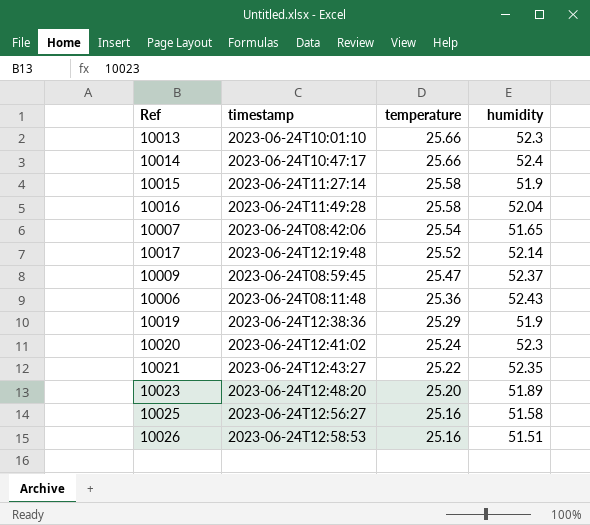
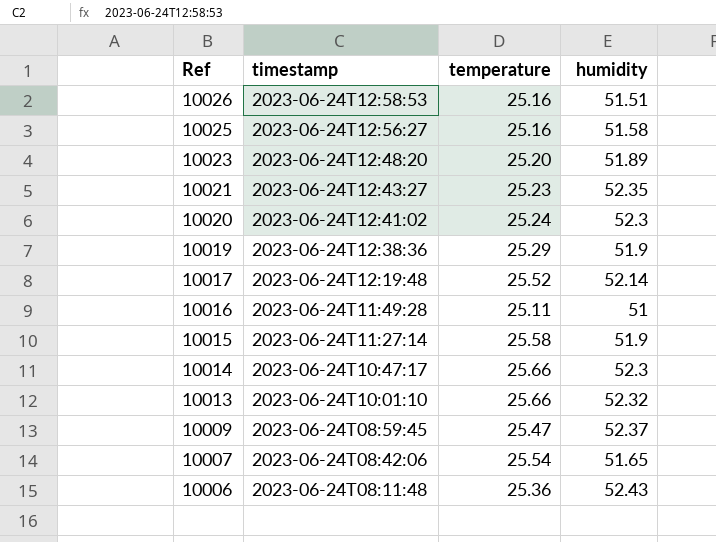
row order: temperature descending -> Ref descending
10021 | temperature: 25.22 -> 25.23
10016 | temperature: 25.58 -> 25.11
10016 | humidity: 52.04 -> 51
10014 | humidity: 52.4 -> 52.3
10013 | humidity: 52.3 -> 52.32

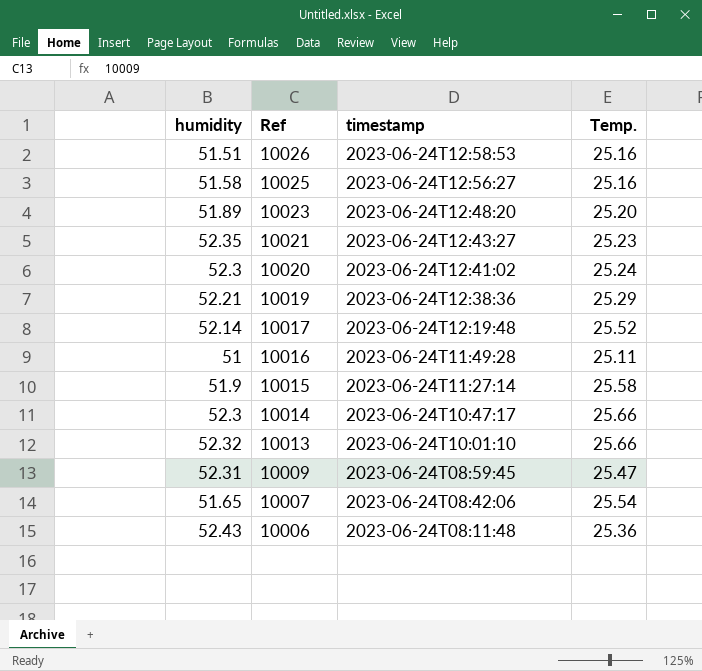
column humidity | position: 4 -> 1
column name: temperature -> Temp.
10019 | humidity: 51.9 -> 52.21
10009 | humidity: 52.37 -> 52.31

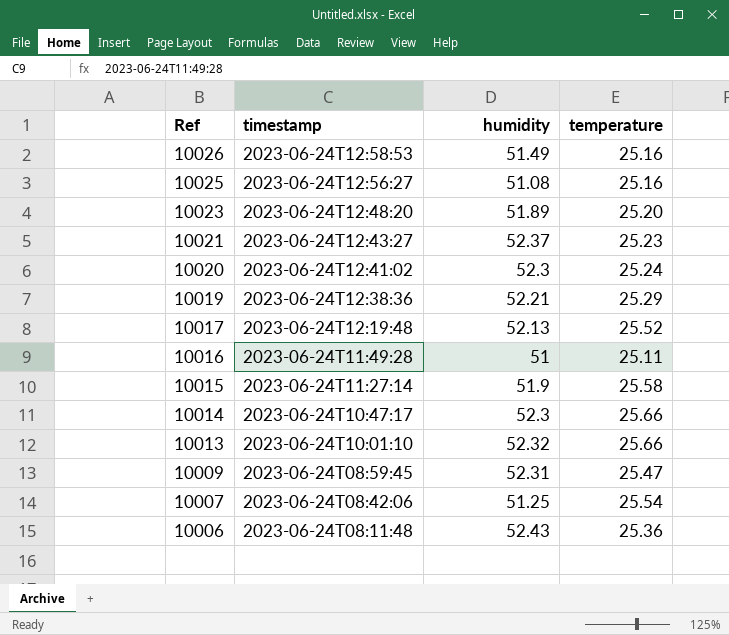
column humidity | position: 1 -> 3
column name: Temp. -> temperature
10026 | humidity: 51.51 -> 51.49
10025 | humidity: 51.58 -> 51.08
10021 | humidity: 52.35 -> 52.37
10017 | humidity: 52.14 -> 52.13
10007 | humidity: 51.65 -> 51.25

